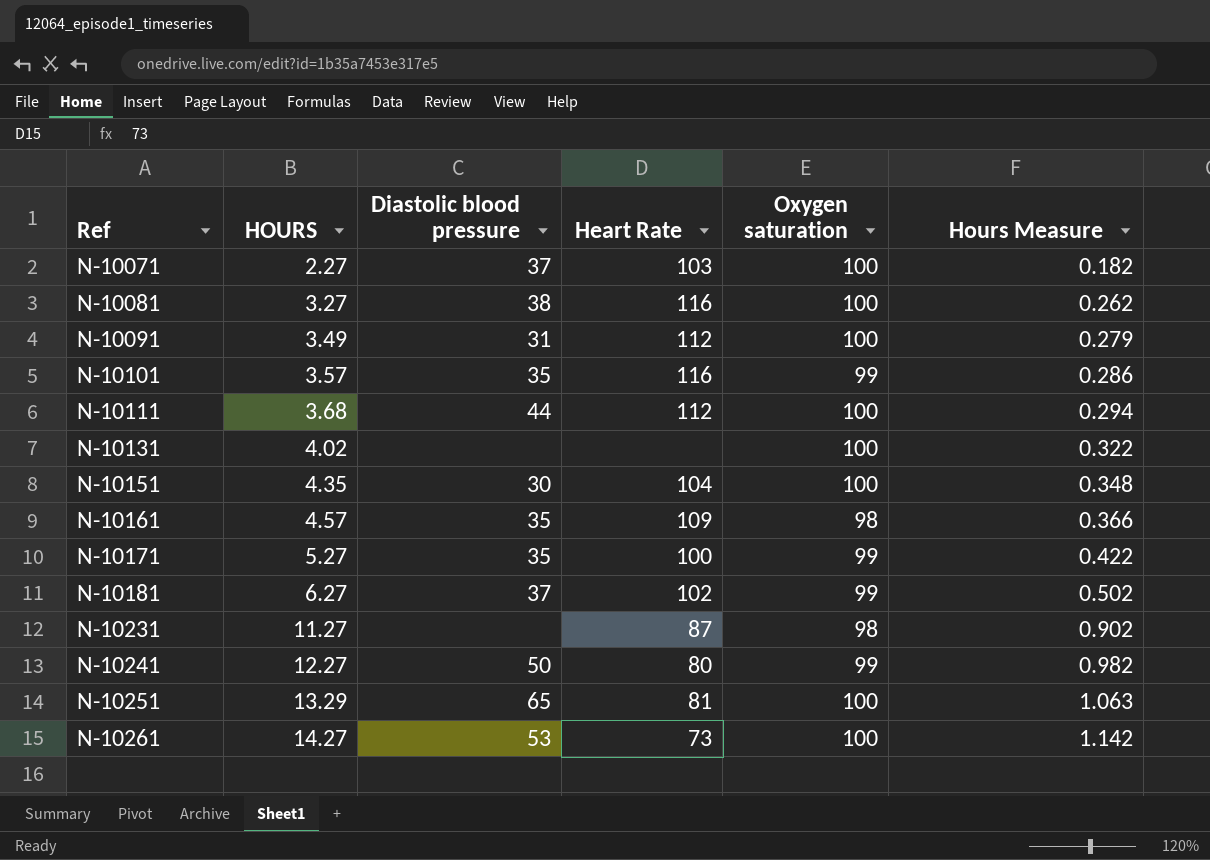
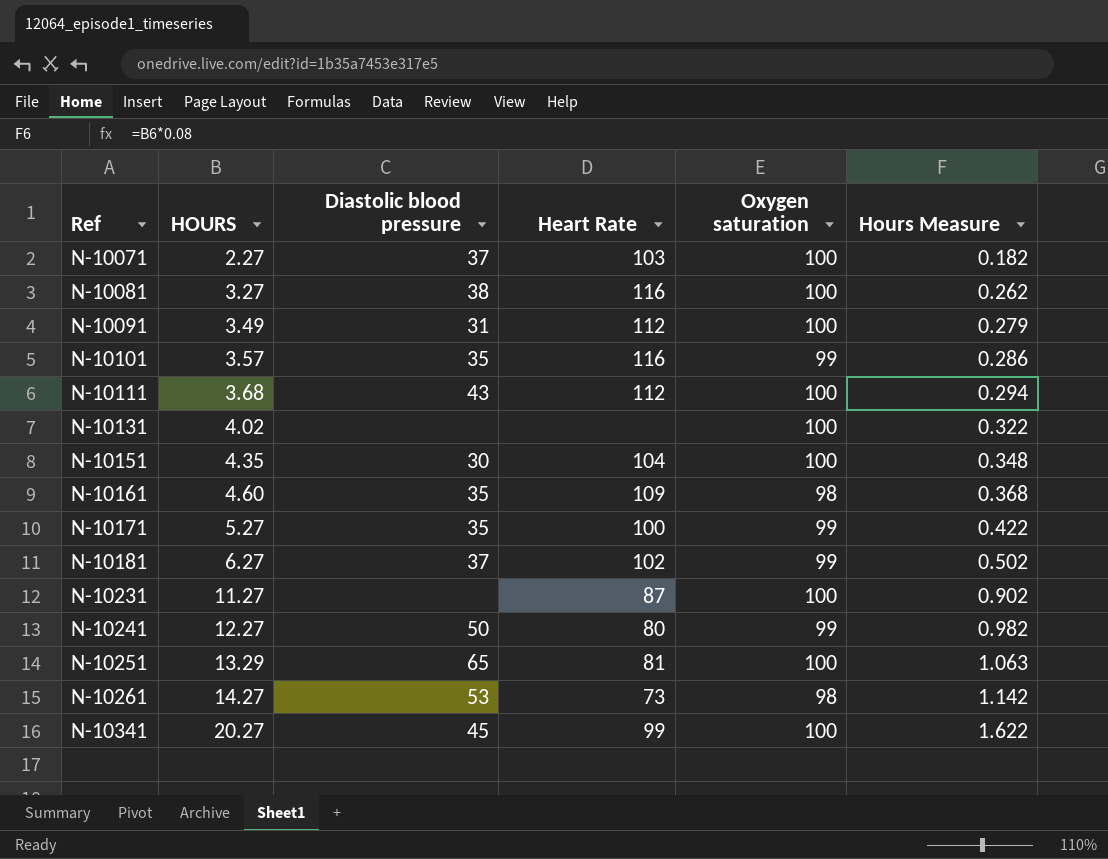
N-10111 | Diastolic blood pressure: 44 -> 43
N-10161 | HOURS: 4.57 -> 4.60
N-10161 | Hours Measure: 0.366 -> 0.368
N-10231 | Oxygen saturation: 98 -> 100
N-10261 | Oxygen saturation: 100 -> 98
row N-10341: none -> 20.27 | 45 | 99 | 100 | 1.622

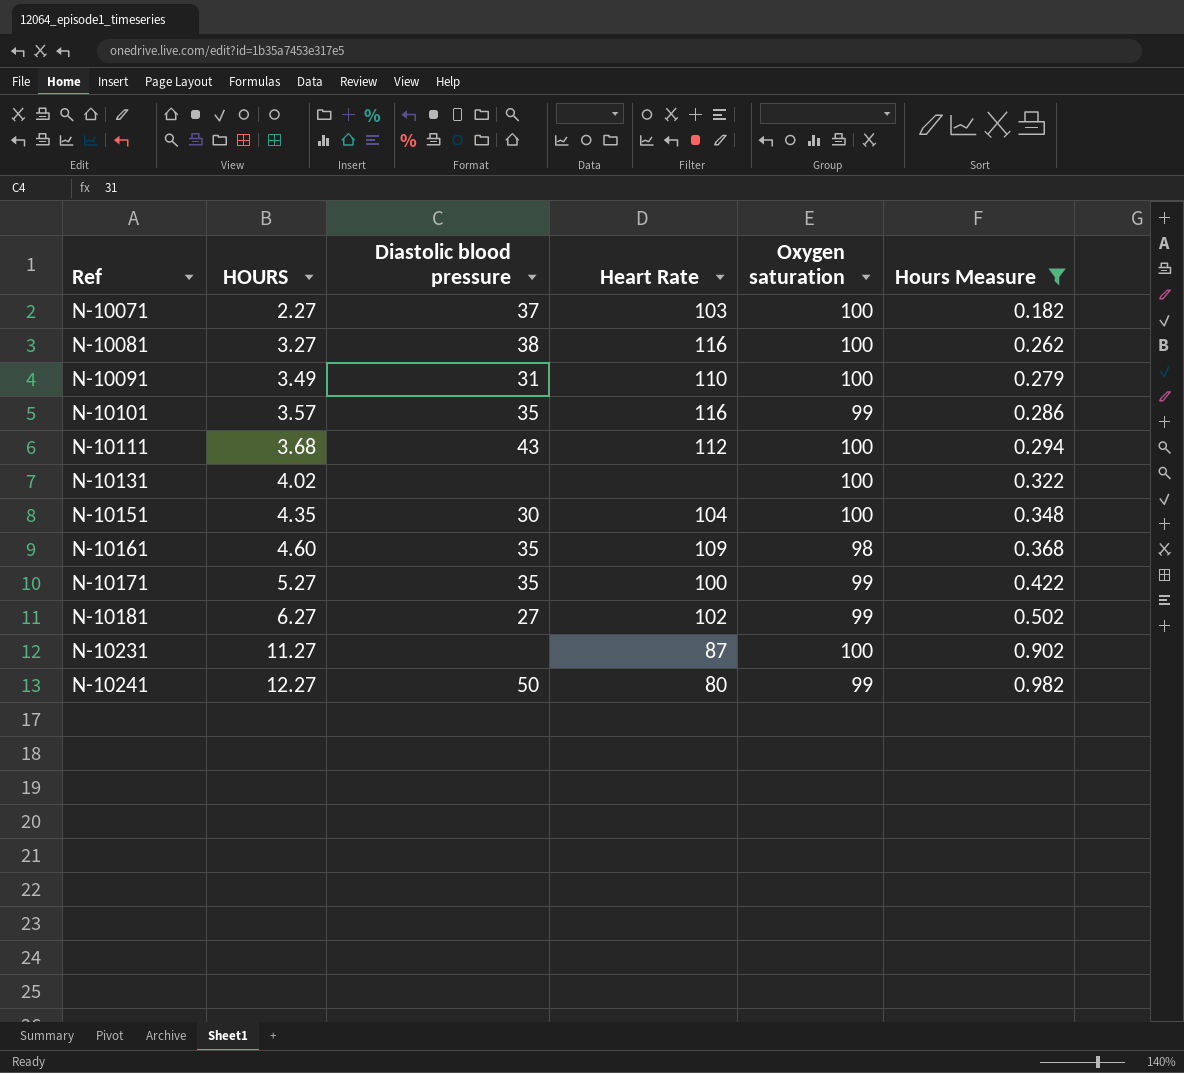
filter: none -> Hours Measure <= 0.982
N-10091 | Heart Rate: 112 -> 110
N-10181 | Diastolic blood pressure: 37 -> 27

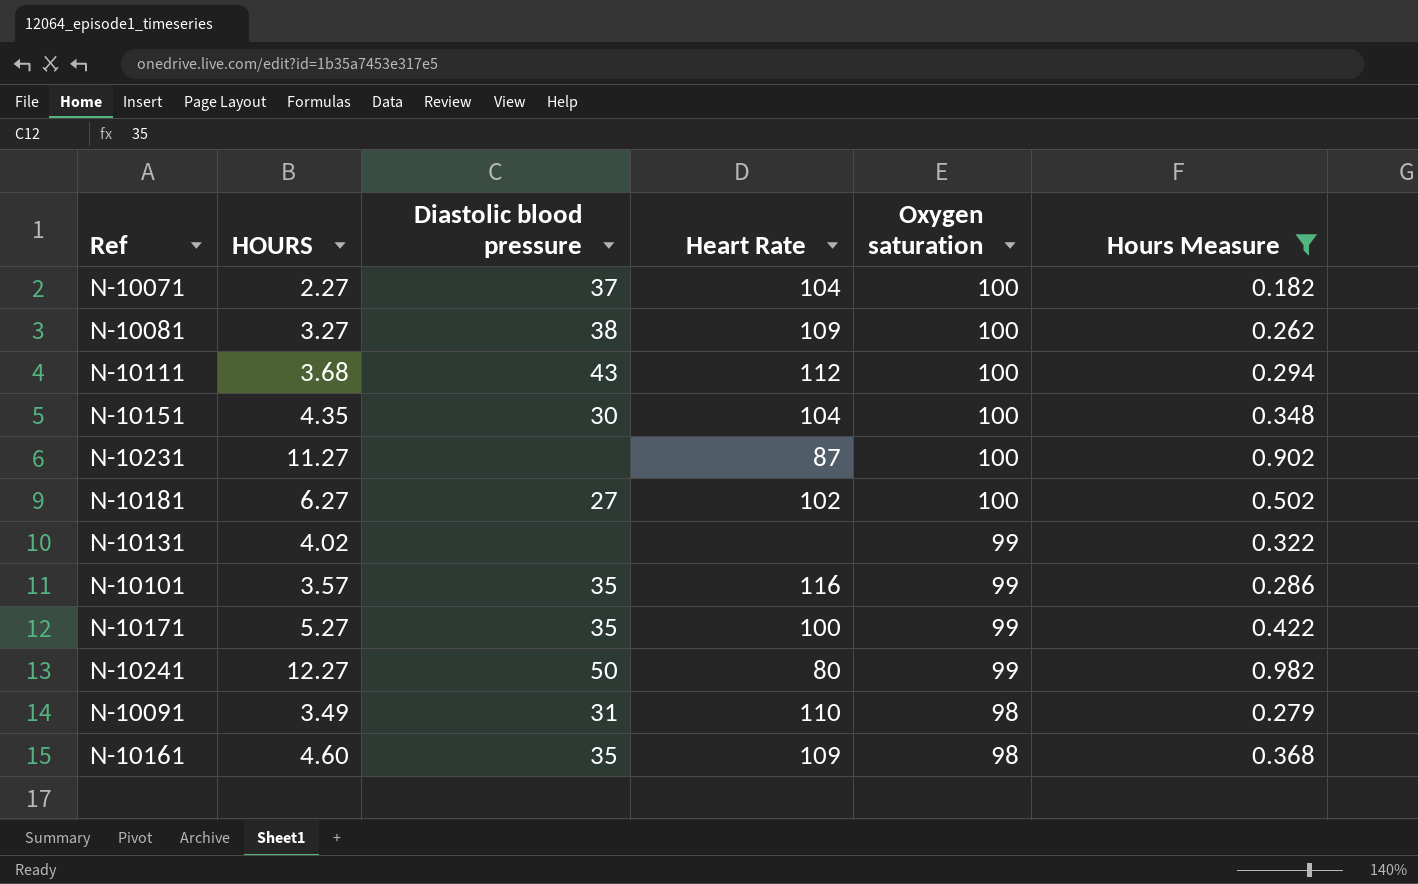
row order: Ref ascending -> Oxygen saturation descending
N-10071 | Heart Rate: 103 -> 104
N-10081 | Heart Rate: 116 -> 109
N-10181 | Oxygen saturation: 99 -> 100
N-10131 | Oxygen saturation: 100 -> 99
N-10091 | Oxygen saturation: 100 -> 98

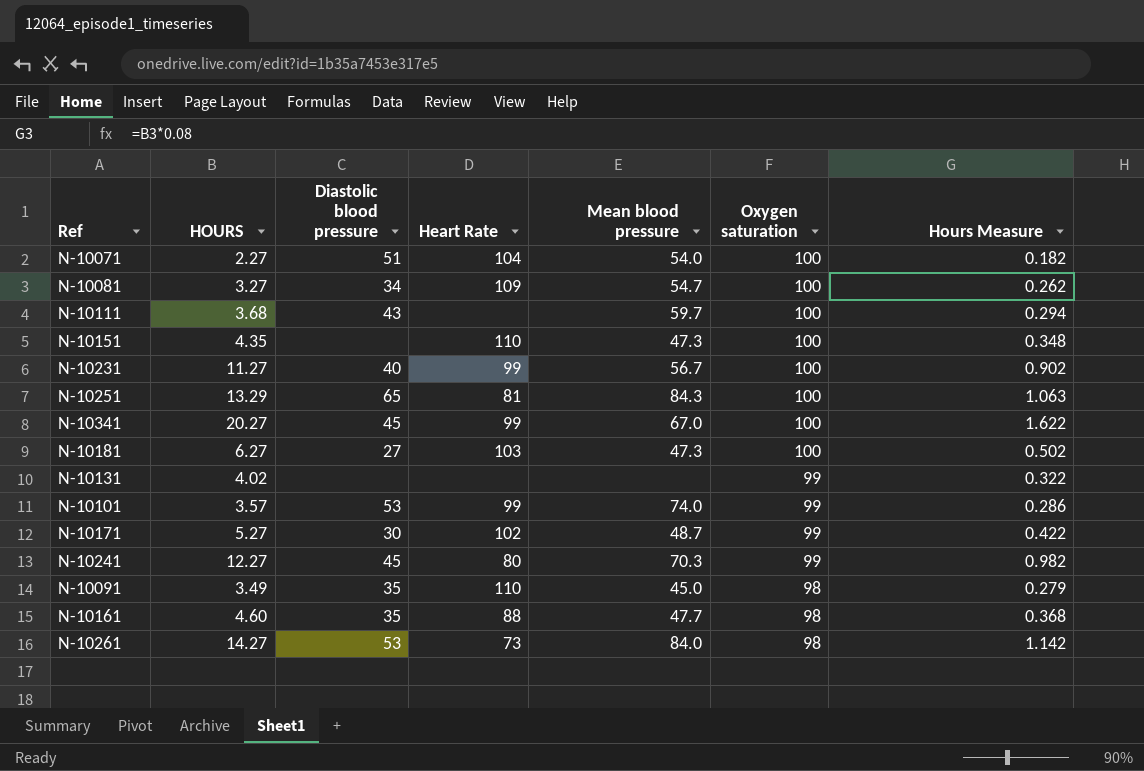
filter: Hours Measure <= 0.982 -> none
column Mean blood pressure | position: none -> 5
N-10071 | Diastolic blood pressure: 37 -> 51
N-10081 | Diastolic blood pressure: 38 -> 34
N-10111 | Heart Rate: 112 -> none
N-10151 | Diastolic blood pressure: 30 -> none
N-10151 | Heart Rate: 104 -> 110
N-10231 | Diastolic blood pressure: none -> 40
N-10231 | Heart Rate: 87 -> 99
N-10181 | Heart Rate: 102 -> 103
N-10101 | Diastolic blood pressure: 35 -> 53
N-10101 | Heart Rate: 116 -> 99
N-10171 | Diastolic blood pressure: 35 -> 30
N-10171 | Heart Rate: 100 -> 102
N-10241 | Diastolic blood pressure: 50 -> 45
N-10091 | Diastolic blood pressure: 31 -> 35
N-10161 | Heart Rate: 109 -> 88

